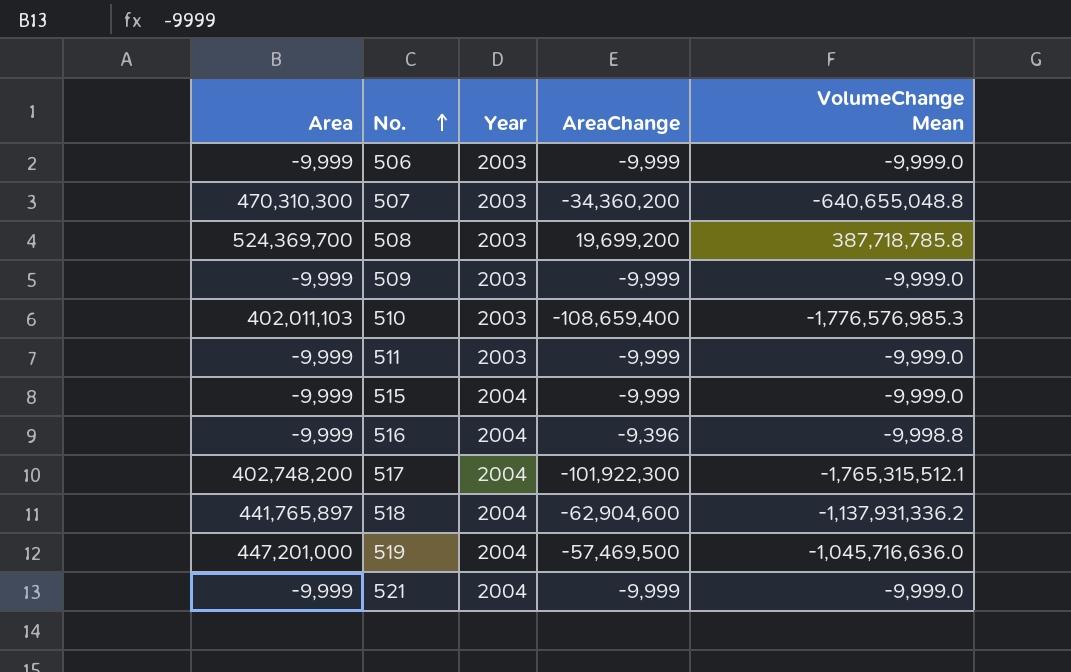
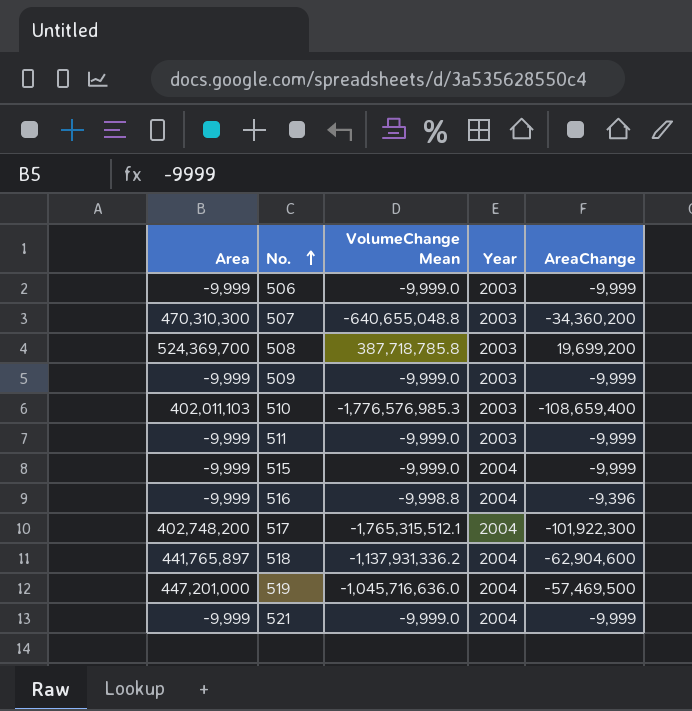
column VolumeChange Mean | position: 5 -> 3

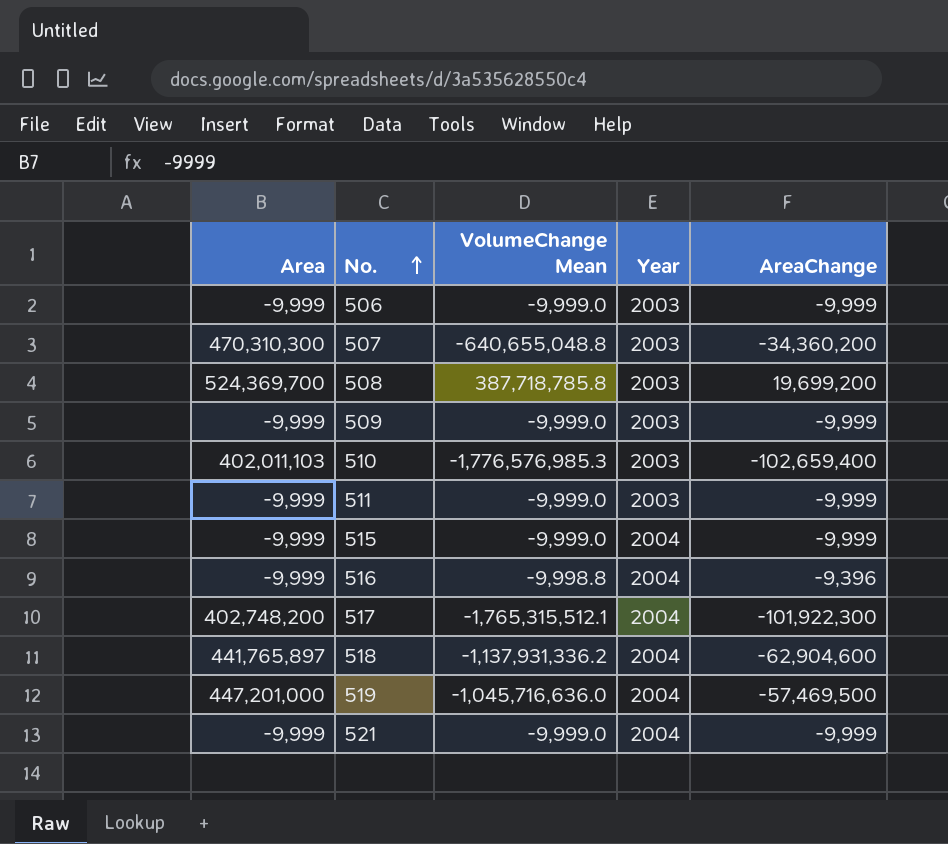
510 | AreaChange: -108,659,400 -> -102,659,400

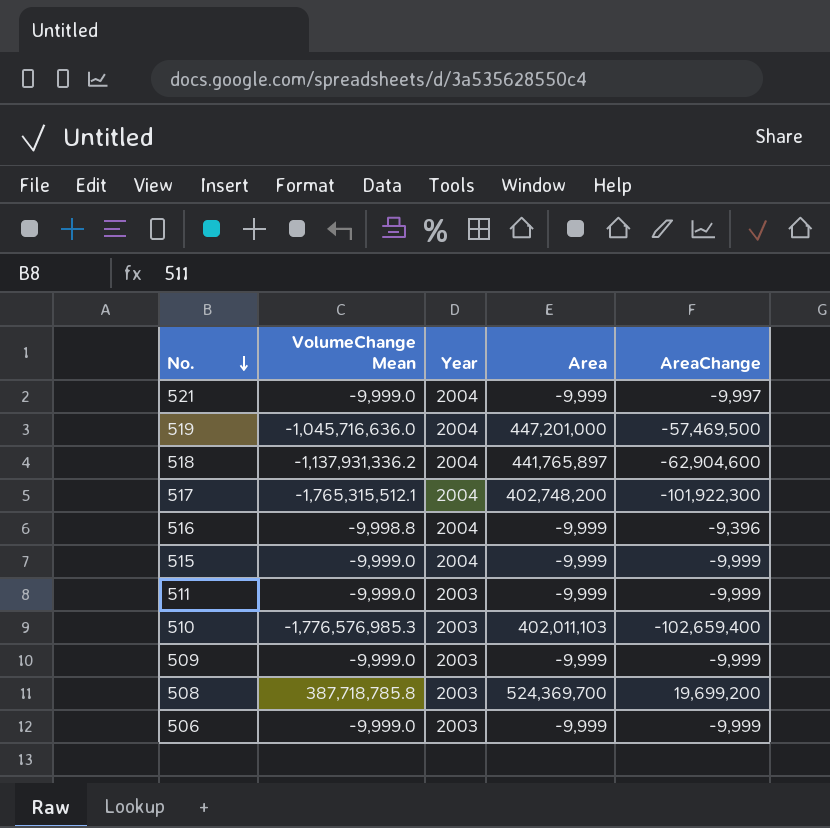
row order: No. ascending -> No. descending
column Area | position: 1 -> 4
row 507: 470,310,300 | -640,655,048.8 | 2003 | -34,360,200 -> none
521 | AreaChange: -9,999 -> -9,997

